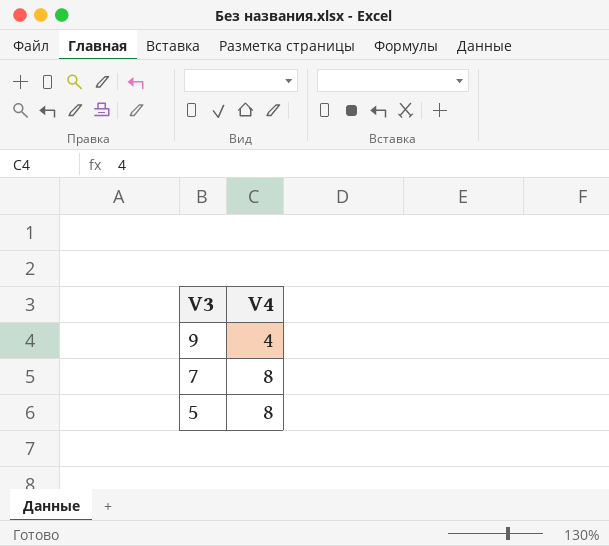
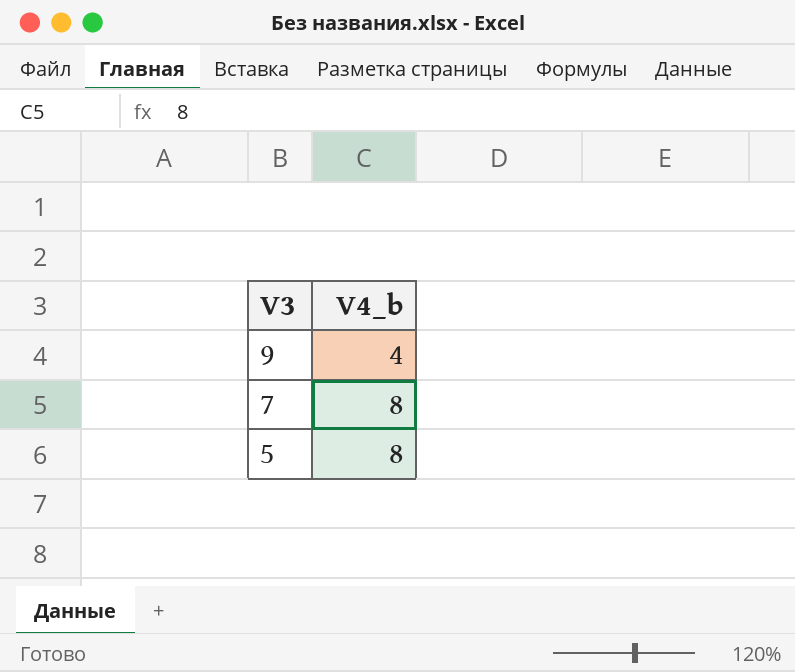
column name: V4 -> V4_b

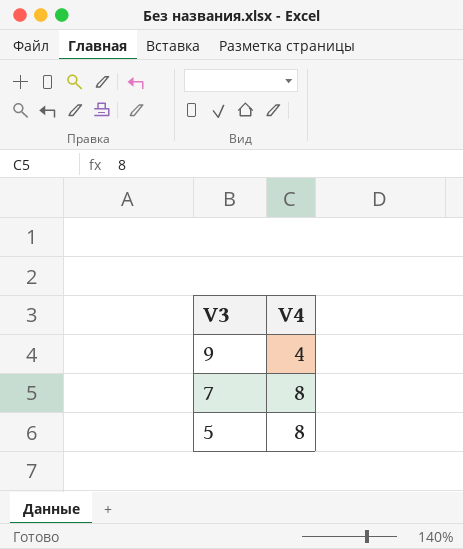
column name: V4_b -> V4

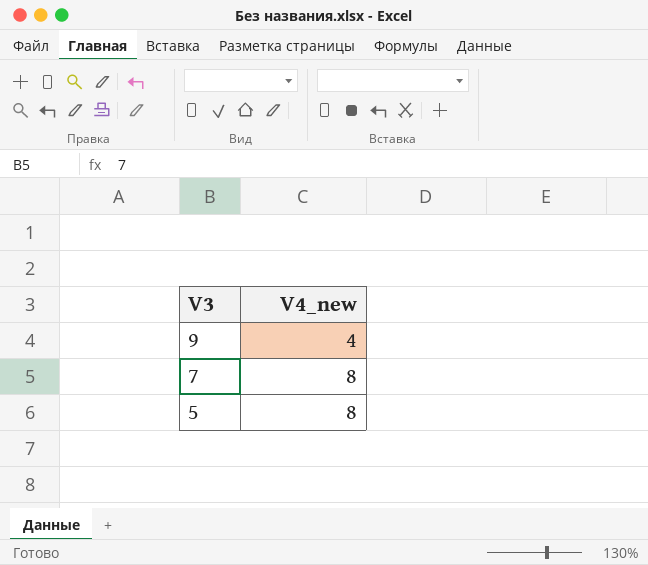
column name: V4 -> V4_new

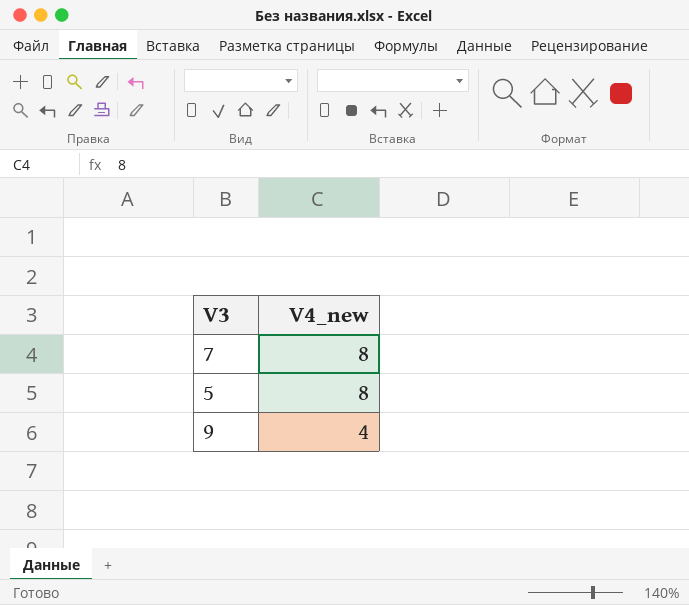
row order: V3 descending -> V4_new descending

